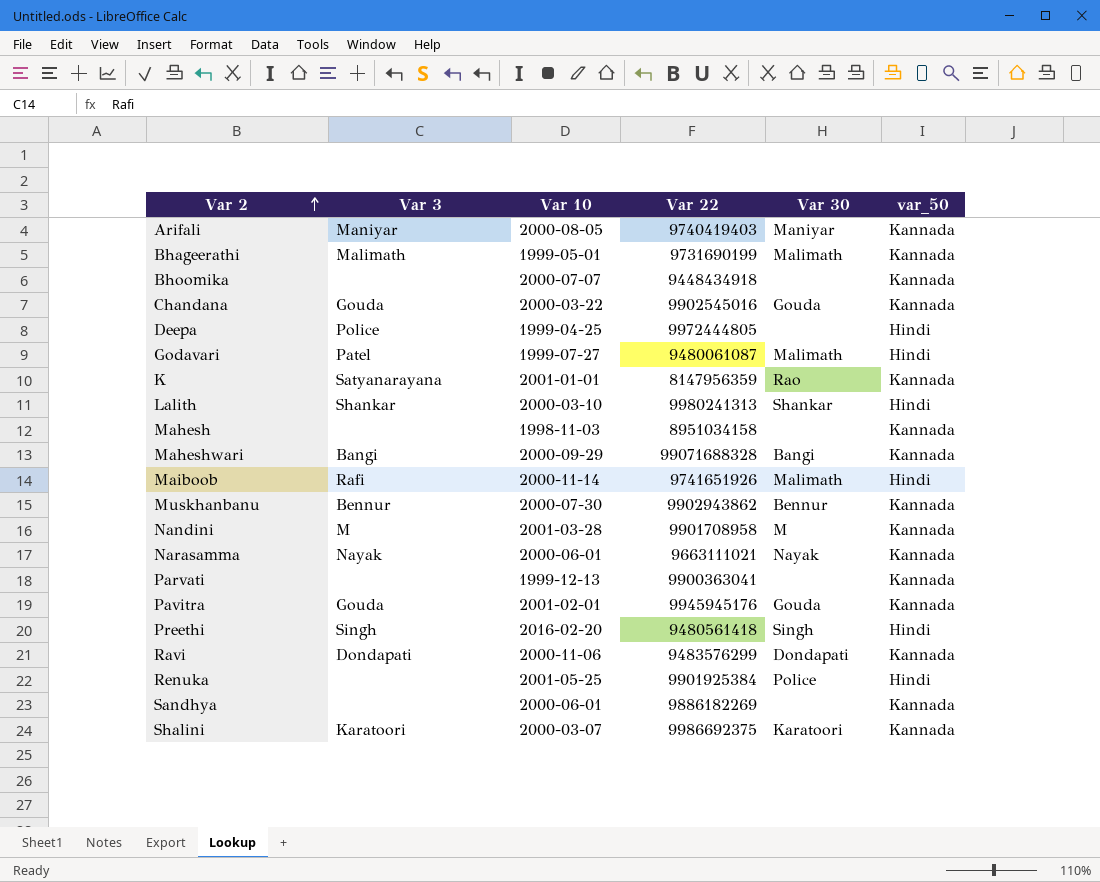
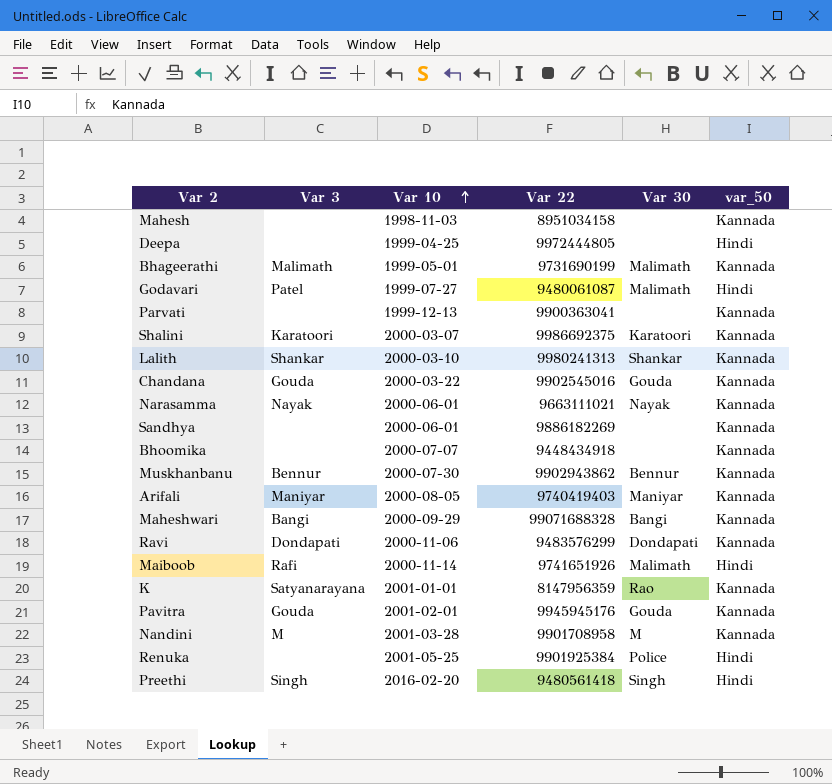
row order: Var 2 ascending -> Var 10 ascending
Deepa | Var 3: Police -> none
Lalith | var_50: Hindi -> Kannada

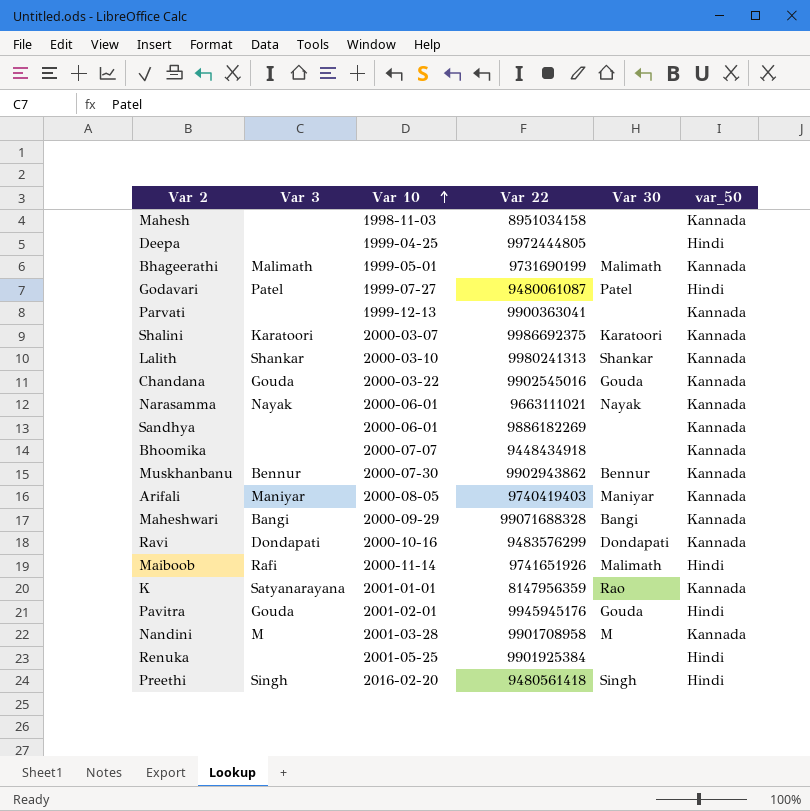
Godavari | Var 30: Malimath -> Patel
Ravi | Var 10: 2000-11-06 -> 2000-10-16
Pavitra | var_50: Kannada -> Hindi
Renuka | Var 30: Police -> none

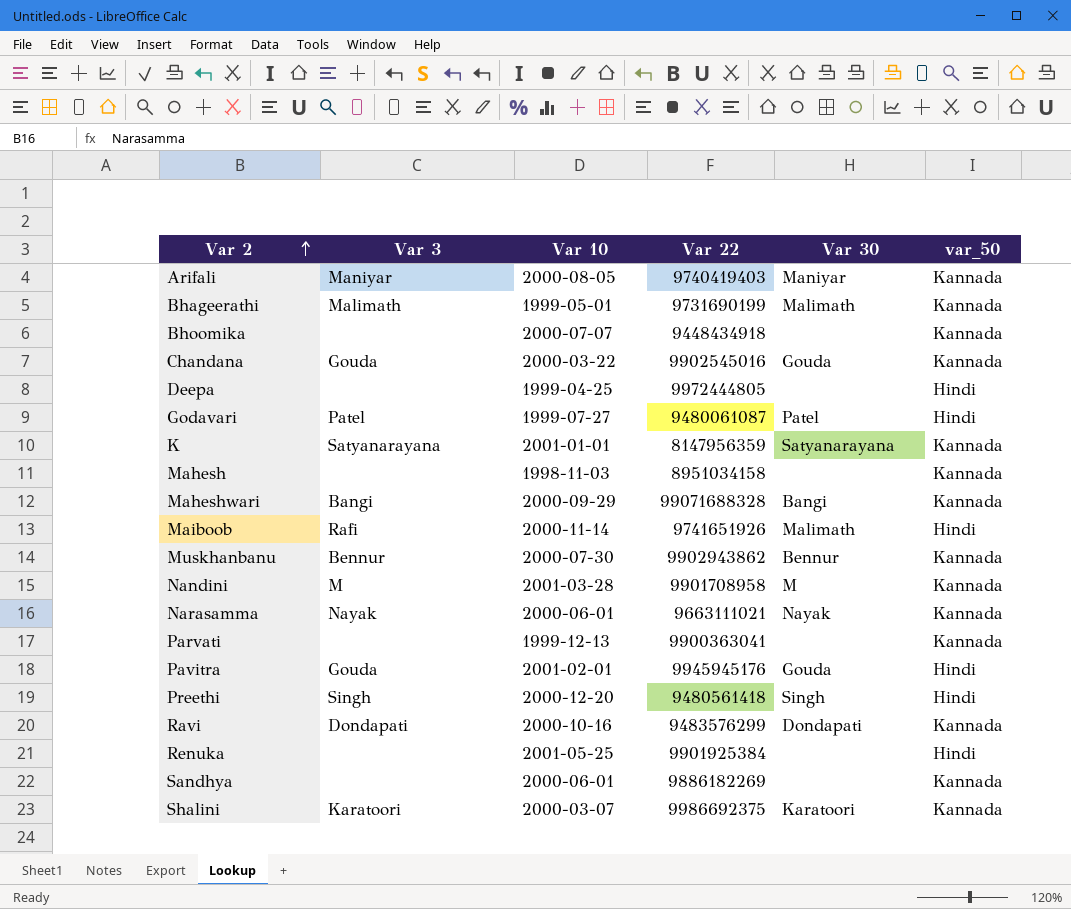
row order: Var 10 ascending -> Var 2 ascending
row Lalith: Shankar | 2000-03-10 | 9980241313 | Shankar | Kannada -> none
K | Var 30: Rao -> Satyanarayana
Preethi | Var 10: 2016-02-20 -> 2000-12-20

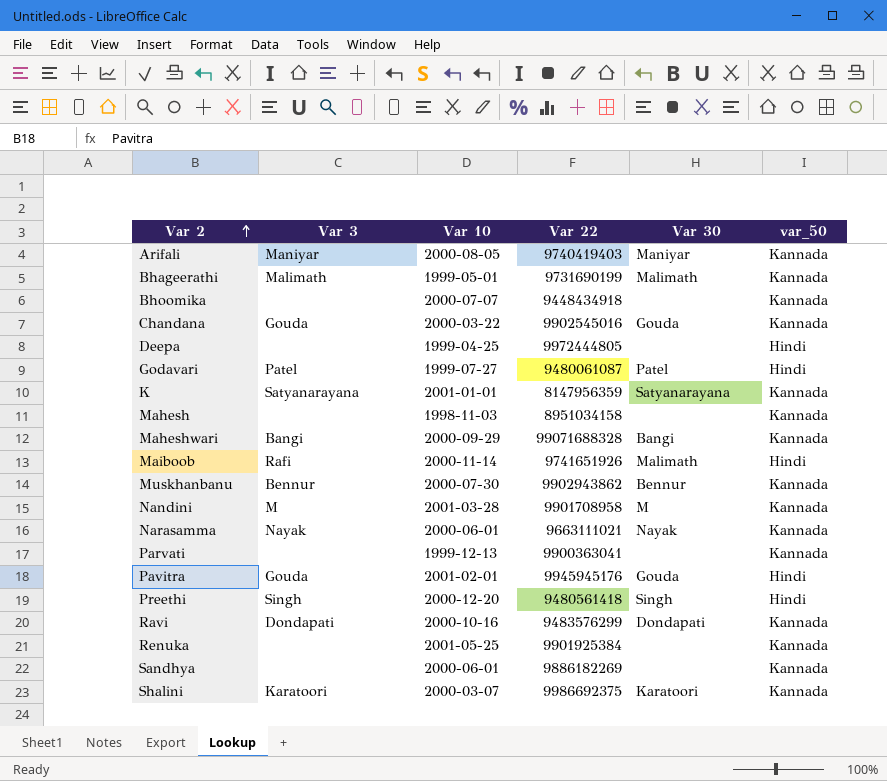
Renuka | var_50: Hindi -> Kannada

